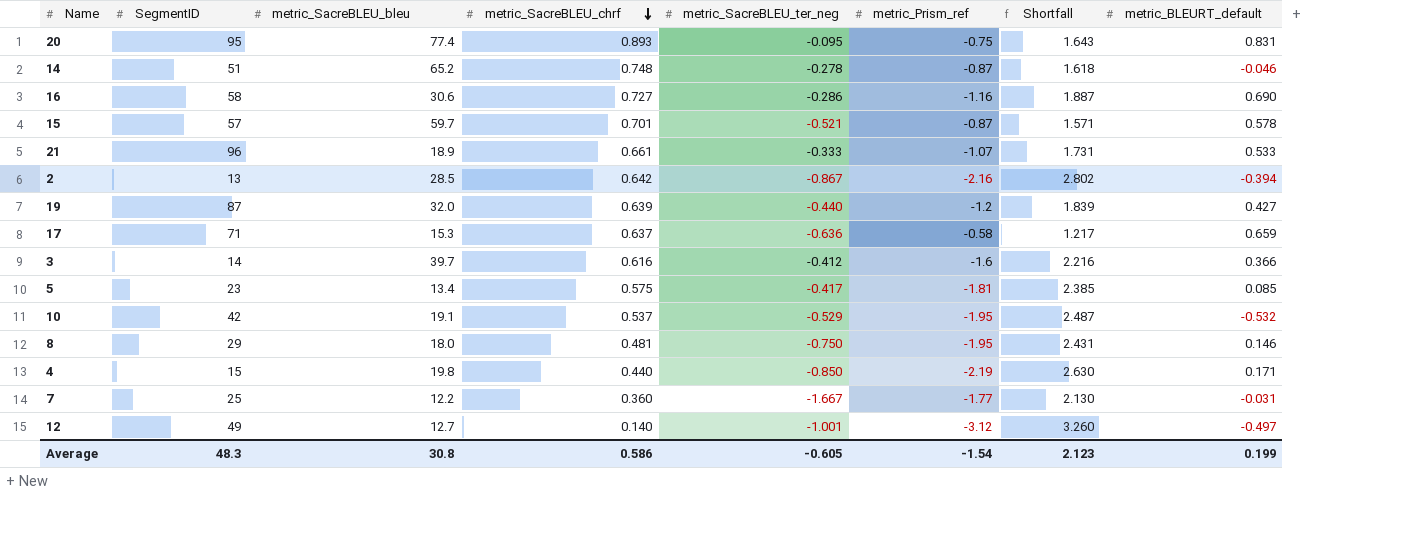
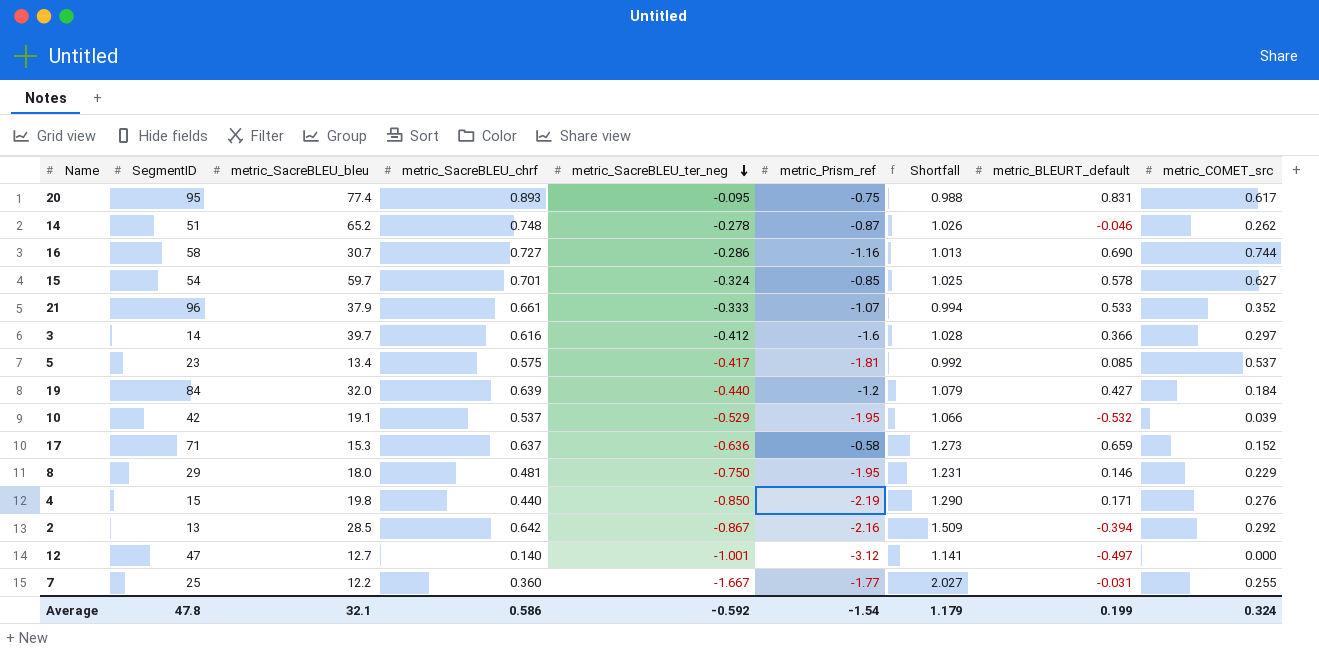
row order: metric_SacreBLEU_chrf descending -> metric_SacreBLEU_ter_neg descending
column Shortfall | formula: [metric_SacreBLEU_chrf] - [metric_Prism_ref] -> [metric_SacreBLEU_chrf] - [metric_SacreBLEU_ter_neg]
column metric_COMET_src | position: none -> 9
16 | metric_SacreBLEU_bleu: 30.6 -> 30.7
15 | SegmentID: 57 -> 54
15 | metric_SacreBLEU_ter_neg: -0.521 -> -0.324
15 | metric_Prism_ref: -0.87 -> -0.85
21 | metric_SacreBLEU_bleu: 18.9 -> 37.9
19 | SegmentID: 87 -> 84
12 | SegmentID: 49 -> 47
Average | SegmentID: 48.3 -> 47.8
Average | metric_SacreBLEU_bleu: 30.8 -> 32.1
Average | metric_SacreBLEU_ter_neg: -0.605 -> -0.592
Average | Shortfall: 2.123 -> 1.179

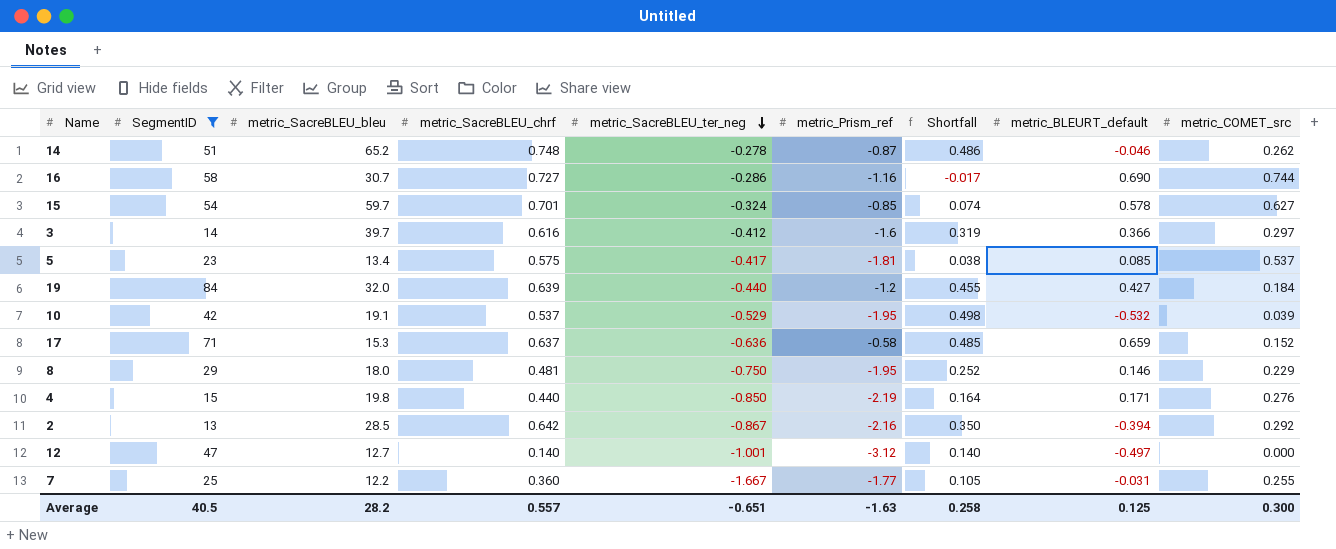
filter: none -> SegmentID <= 84
column Shortfall | formula: [metric_SacreBLEU_chrf] - [metric_SacreBLEU_ter_neg] -> [metric_SacreBLEU_chrf] - [metric_COMET_src]
Average | SegmentID: 47.8 -> 40.5
Average | metric_SacreBLEU_bleu: 32.1 -> 28.2
Average | metric_SacreBLEU_chrf: 0.586 -> 0.557
Average | metric_SacreBLEU_ter_neg: -0.592 -> -0.651
Average | metric_Prism_ref: -1.54 -> -1.63
Average | Shortfall: 1.179 -> 0.258
Average | metric_BLEURT_default: 0.199 -> 0.125
Average | metric_COMET_src: 0.324 -> 0.300

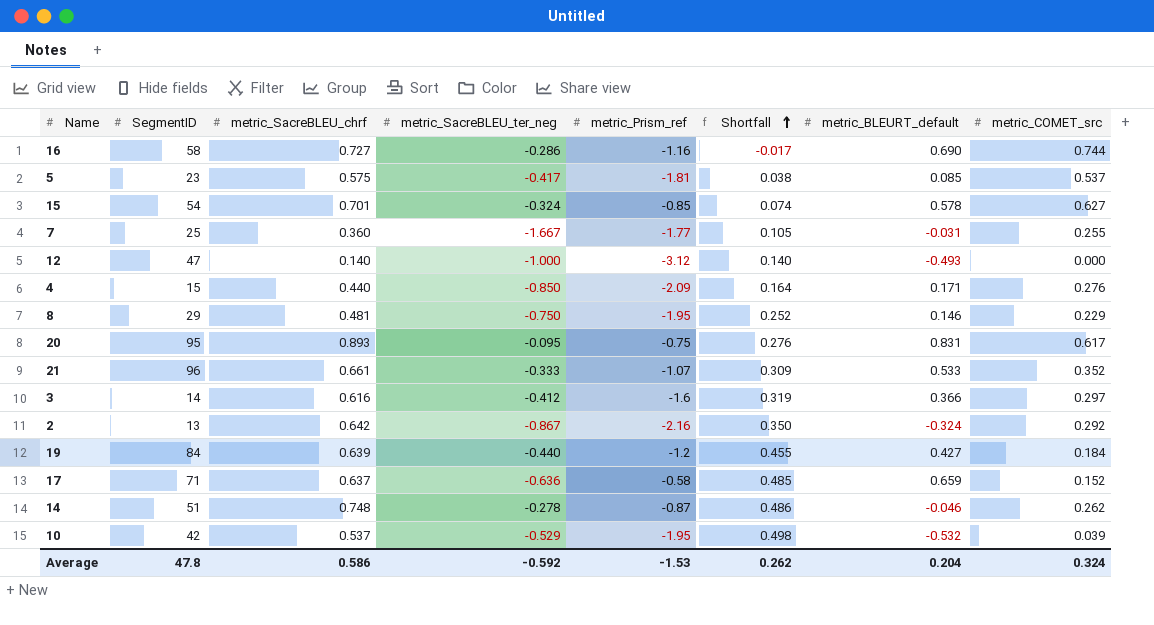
filter: SegmentID <= 84 -> none
row order: metric_SacreBLEU_ter_neg descending -> Shortfall ascending
column metric_SacreBLEU_bleu | position: 3 -> none
12 | metric_SacreBLEU_ter_neg: -1.001 -> -1.000
12 | metric_BLEURT_default: -0.497 -> -0.493
4 | metric_Prism_ref: -2.19 -> -2.09
2 | metric_BLEURT_default: -0.394 -> -0.324
Average | SegmentID: 40.5 -> 47.8
Average | metric_SacreBLEU_chrf: 0.557 -> 0.586
Average | metric_SacreBLEU_ter_neg: -0.651 -> -0.592
Average | metric_Prism_ref: -1.63 -> -1.53
Average | Shortfall: 0.258 -> 0.262
Average | metric_BLEURT_default: 0.125 -> 0.204
Average | metric_COMET_src: 0.300 -> 0.324

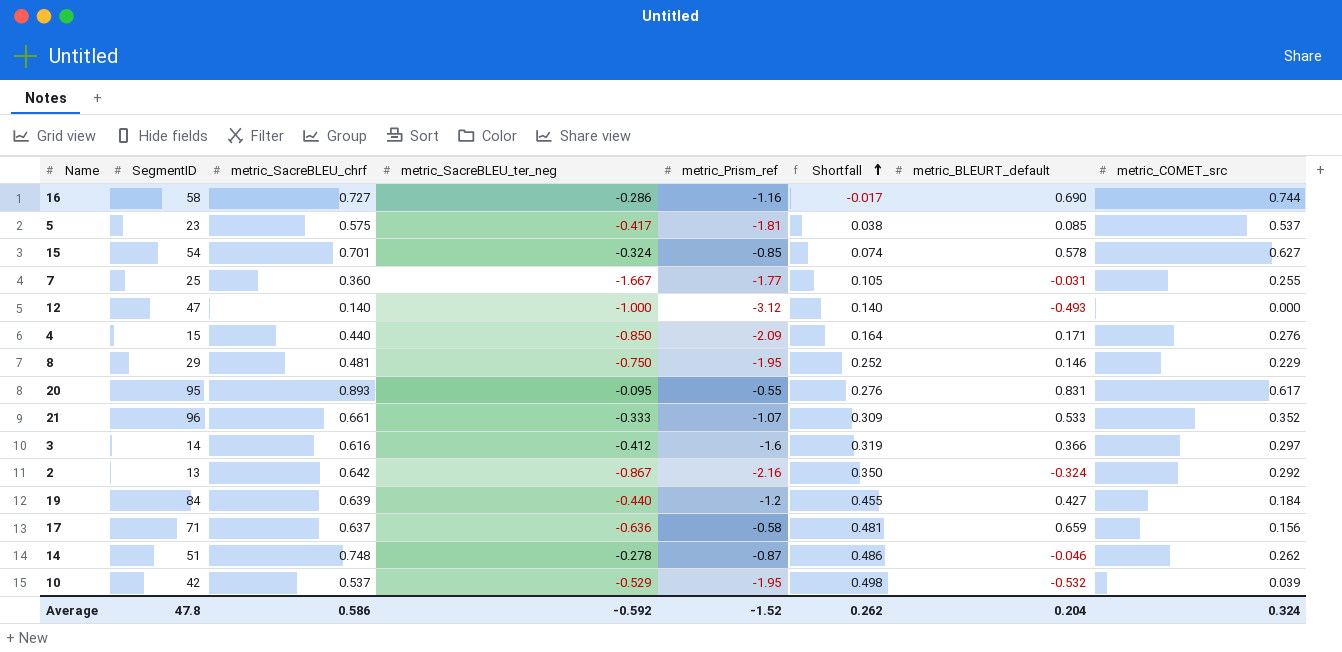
20 | metric_Prism_ref: -0.75 -> -0.55
17 | Shortfall: 0.485 -> 0.481
17 | metric_COMET_src: 0.152 -> 0.156
Average | metric_Prism_ref: -1.53 -> -1.52

